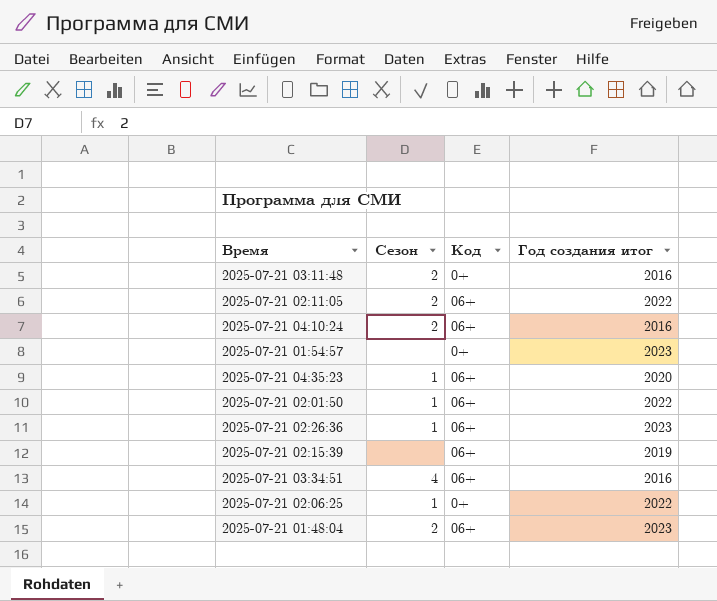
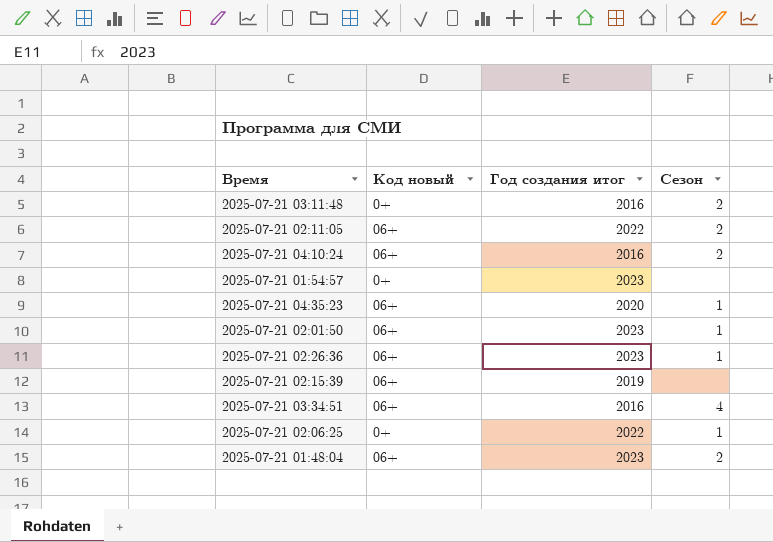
column name: Код -> Код новый
column Сезон | position: 2 -> 4
2025-07-21 02:01:50 | Год создания итог: 2022 -> 2023

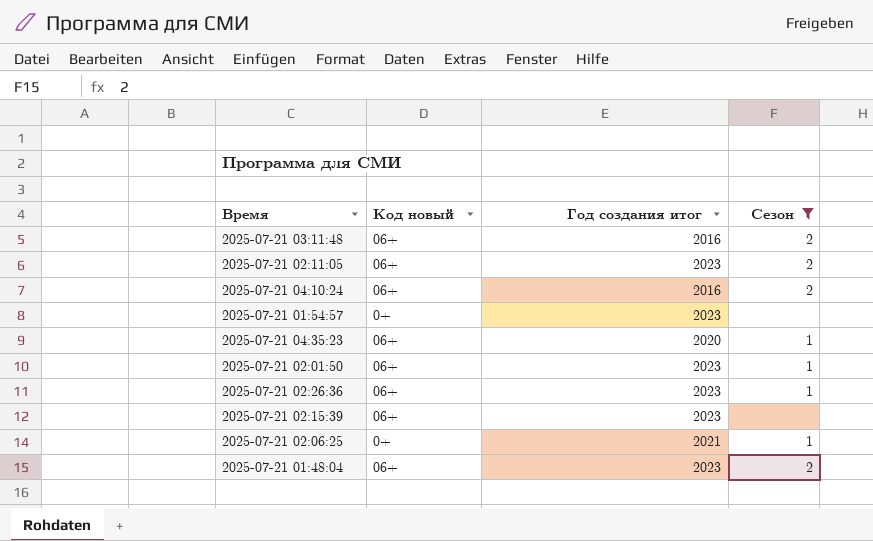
filter: none -> Сезон != 4
2025-07-21 03:11:48 | Код новый: 0+ -> 06+
2025-07-21 02:11:05 | Год создания итог: 2022 -> 2023
2025-07-21 02:15:39 | Год создания итог: 2019 -> 2023
2025-07-21 02:06:25 | Год создания итог: 2022 -> 2021

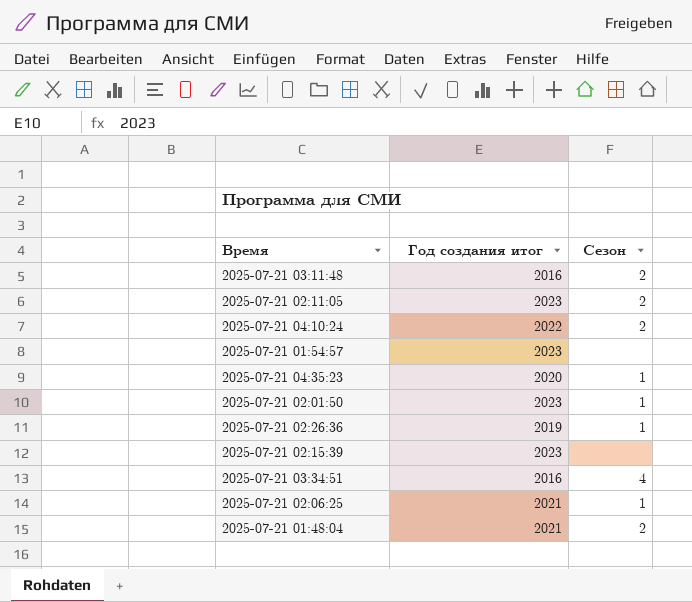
filter: Сезон != 4 -> none
column Код новый | position: 2 -> none
2025-07-21 04:10:24 | Год создания итог: 2016 -> 2022
2025-07-21 02:26:36 | Год создания итог: 2023 -> 2019
2025-07-21 01:48:04 | Год создания итог: 2023 -> 2021

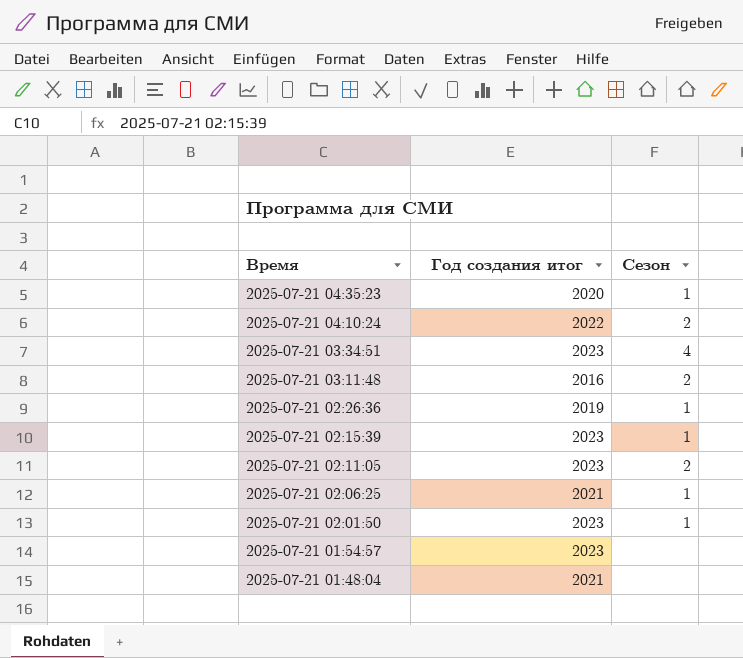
row order: none -> Время descending
2025-07-21 03:34:51 | Год создания итог: 2016 -> 2023
2025-07-21 02:15:39 | Сезон: none -> 1
2025-07-21 01:48:04 | Сезон: 2 -> none

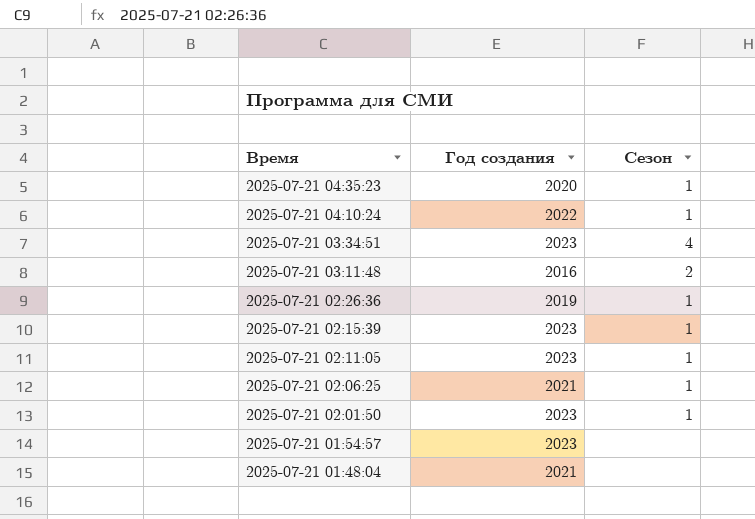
column name: Год создания итог -> Год создания
2025-07-21 04:10:24 | Сезон: 2 -> 1
2025-07-21 02:11:05 | Сезон: 2 -> 1

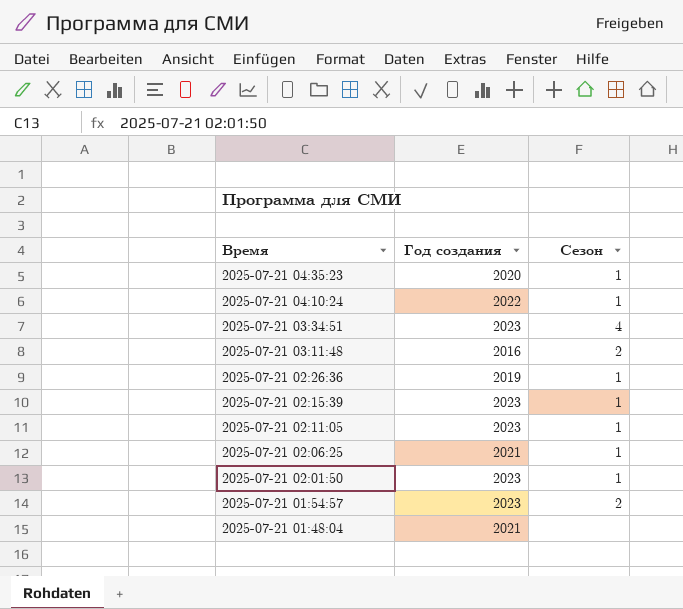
2025-07-21 01:54:57 | Сезон: none -> 2

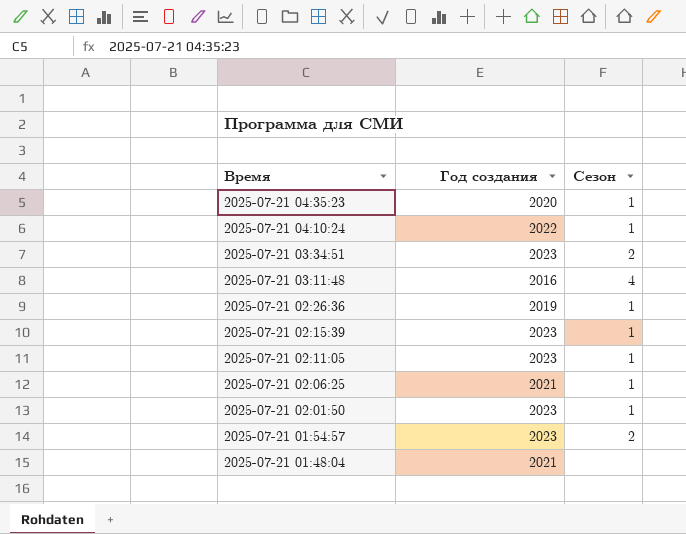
2025-07-21 03:34:51 | Сезон: 4 -> 2
2025-07-21 03:11:48 | Сезон: 2 -> 4

